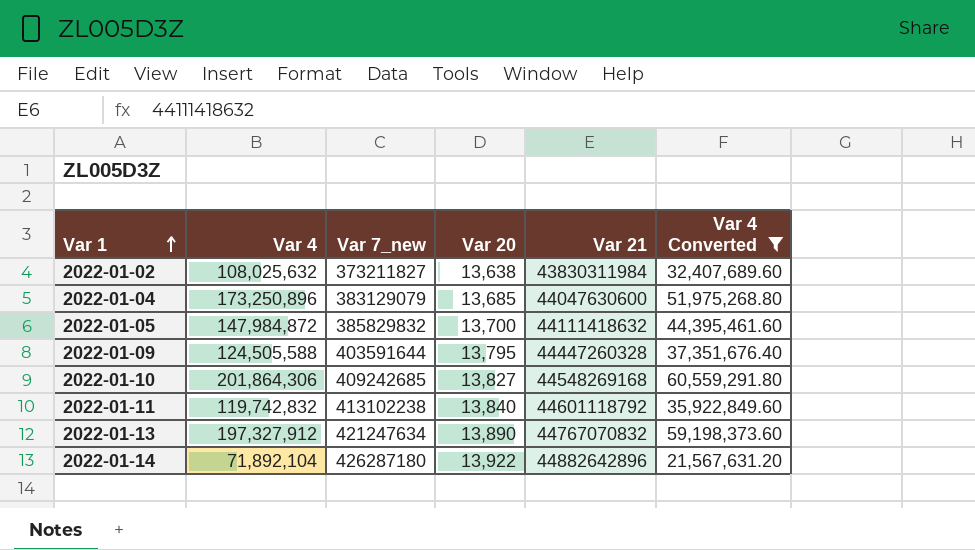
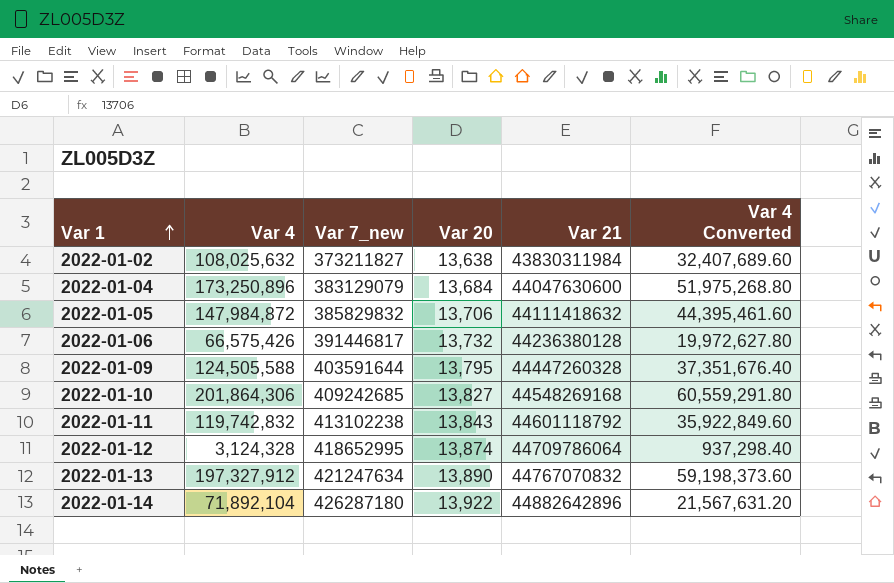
filter: Var 4 Converted >= 21,567,631.20 -> none
2022-01-04 | Var 20: 13,685 -> 13,684
2022-01-05 | Var 20: 13,700 -> 13,706
2022-01-11 | Var 20: 13,840 -> 13,843

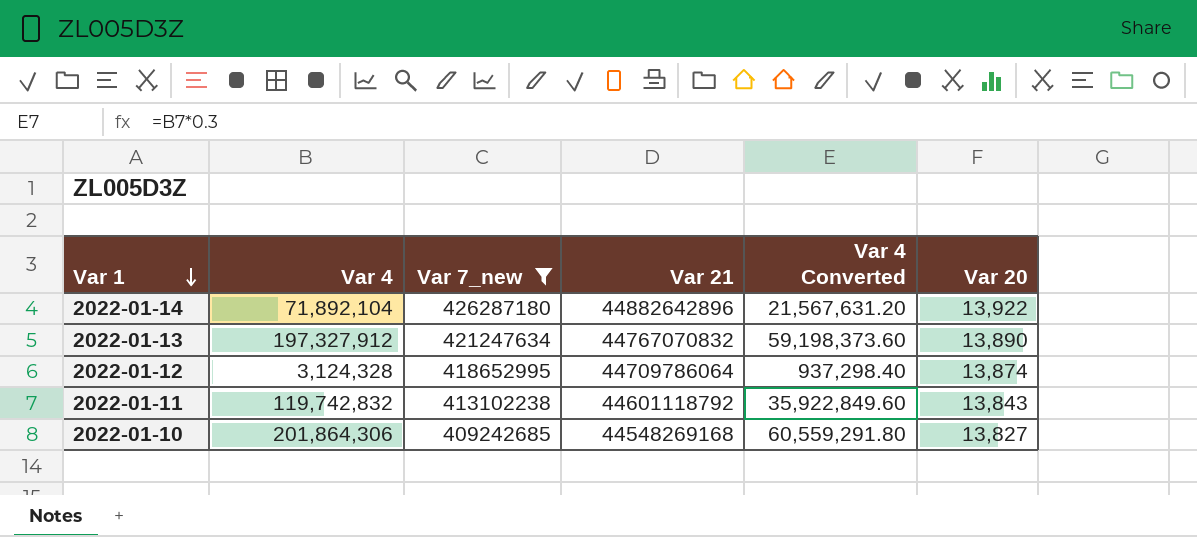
filter: none -> Var 7_new >= 409242685
row order: Var 1 ascending -> Var 1 descending
column Var 20 | position: 4 -> 6

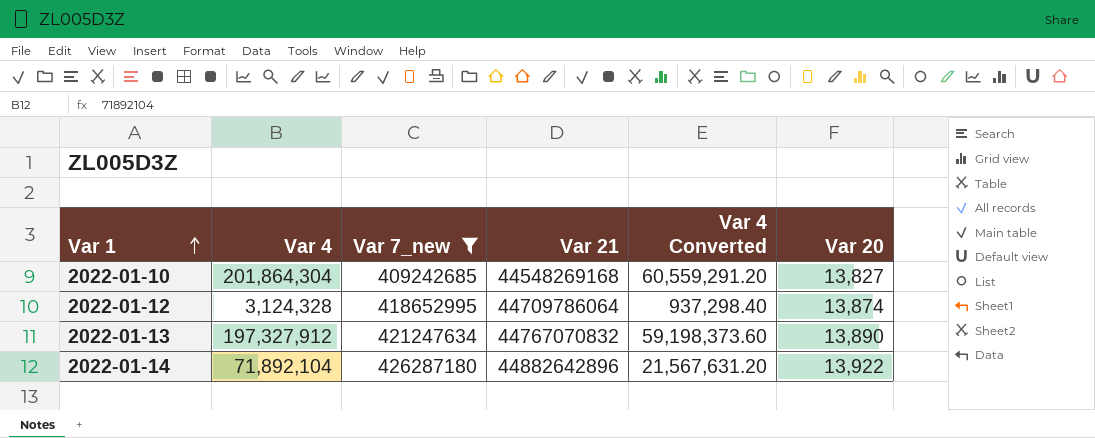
row order: Var 1 descending -> Var 1 ascending
row 2022-01-11: 119,742,832 | 413102238 | 44601118792 | 35,922,849.60 | 13,843 -> none
2022-01-10 | Var 4: 201,864,306 -> 201,864,304
2022-01-10 | Var 4 Converted: 60,559,291.80 -> 60,559,291.20

